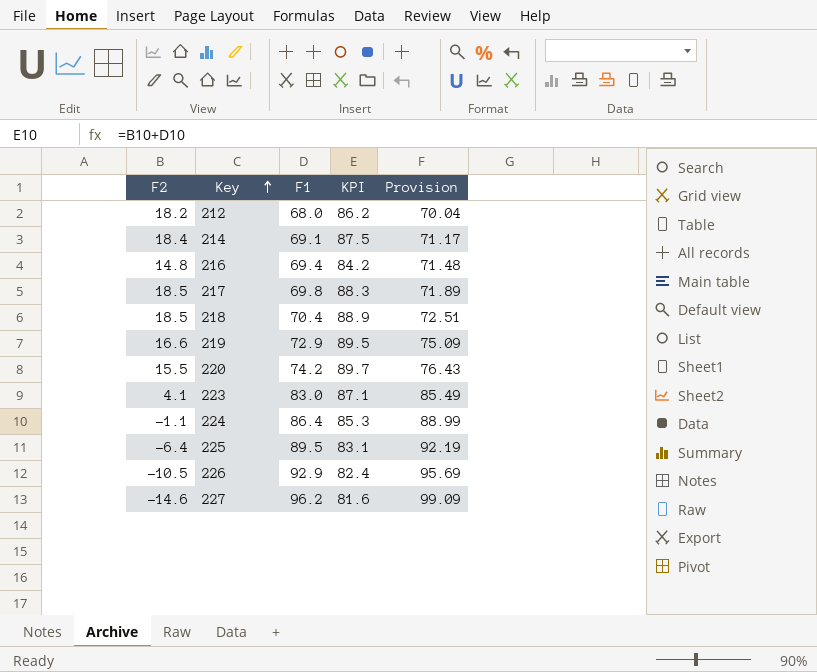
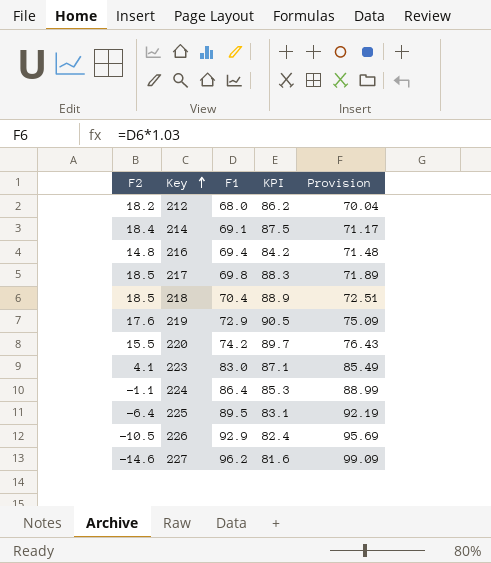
219 | F2: 16.6 -> 17.6
219 | KPI: 89.5 -> 90.5

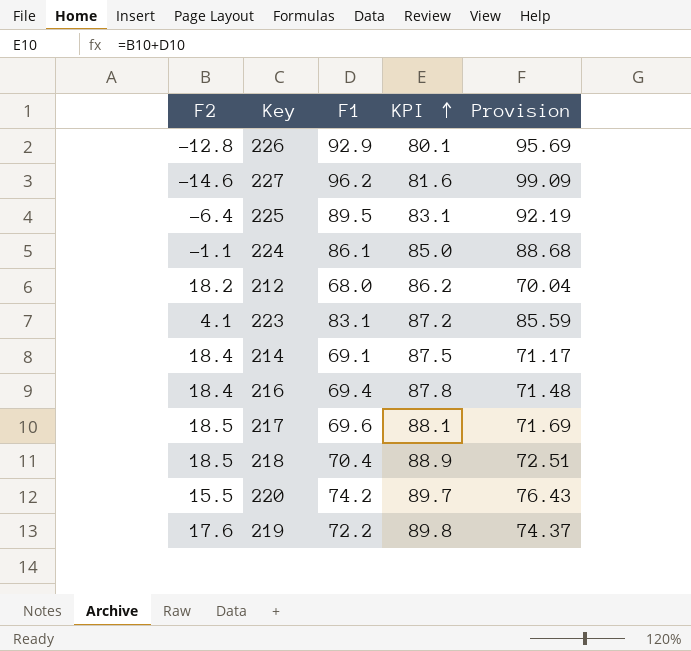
row order: Key ascending -> KPI ascending
226 | F2: -10.5 -> -12.8
226 | KPI: 82.4 -> 80.1
224 | F1: 86.4 -> 86.1
224 | KPI: 85.3 -> 85.0
224 | Provision: 88.99 -> 88.68
223 | F1: 83.0 -> 83.1
223 | KPI: 87.1 -> 87.2
223 | Provision: 85.49 -> 85.59
216 | F2: 14.8 -> 18.4
216 | KPI: 84.2 -> 87.8
217 | F1: 69.8 -> 69.6
217 | KPI: 88.3 -> 88.1
217 | Provision: 71.89 -> 71.69
219 | F1: 72.9 -> 72.2
219 | KPI: 90.5 -> 89.8
219 | Provision: 75.09 -> 74.37

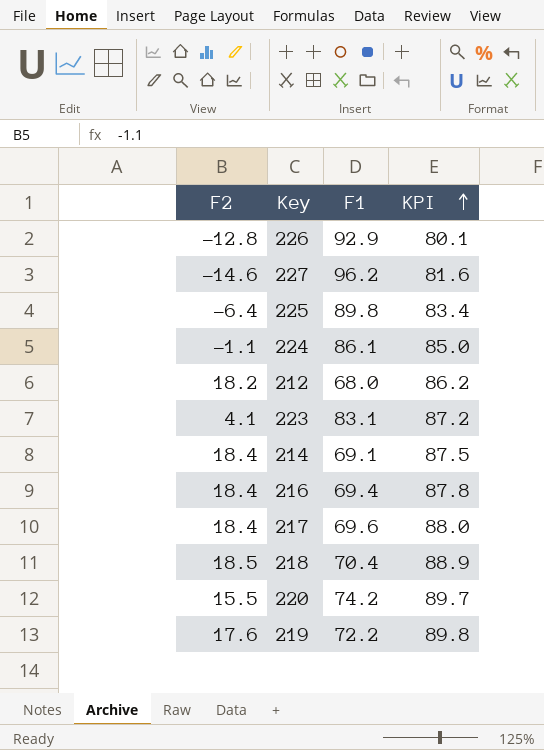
column Provision | formula: [F1] * 1.03 -> none
225 | F1: 89.5 -> 89.8
225 | KPI: 83.1 -> 83.4
217 | F2: 18.5 -> 18.4
217 | KPI: 88.1 -> 88.0

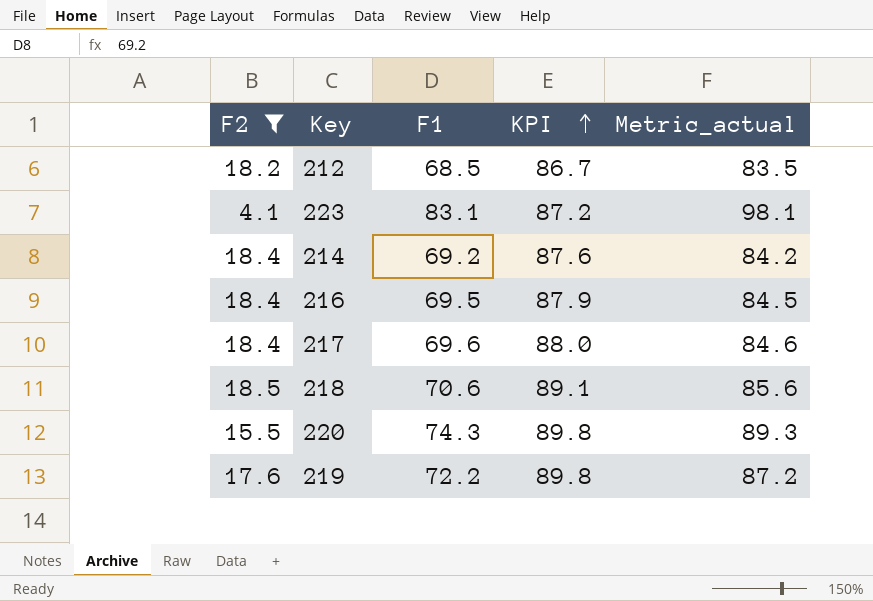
filter: none -> F2 >= 4.1
column Metric_actual | formula: none -> [F1] + 15
212 | F1: 68.0 -> 68.5
212 | KPI: 86.2 -> 86.7
214 | F1: 69.1 -> 69.2
214 | KPI: 87.5 -> 87.6
216 | F1: 69.4 -> 69.5
216 | KPI: 87.8 -> 87.9
218 | F1: 70.4 -> 70.6
218 | KPI: 88.9 -> 89.1
220 | F1: 74.2 -> 74.3
220 | KPI: 89.7 -> 89.8

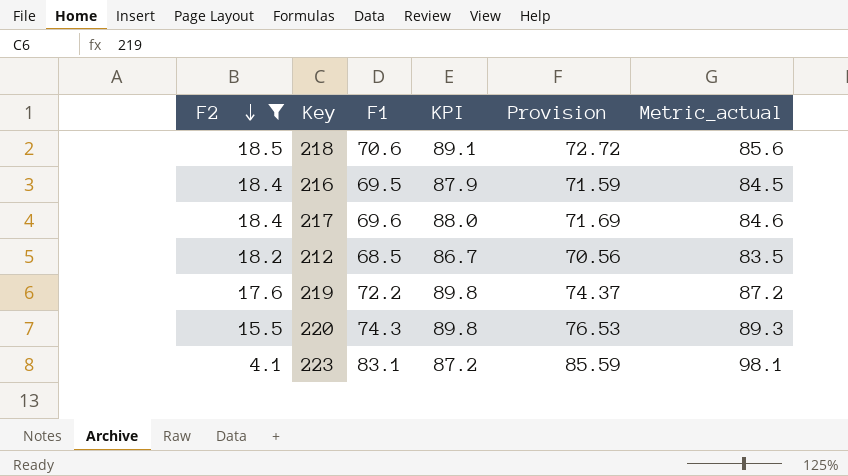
row order: KPI ascending -> F2 descending
column Provision | formula: none -> [F1] * 1.03
row 214: 18.4 | 69.2 | 87.6 | 84.2 -> none

